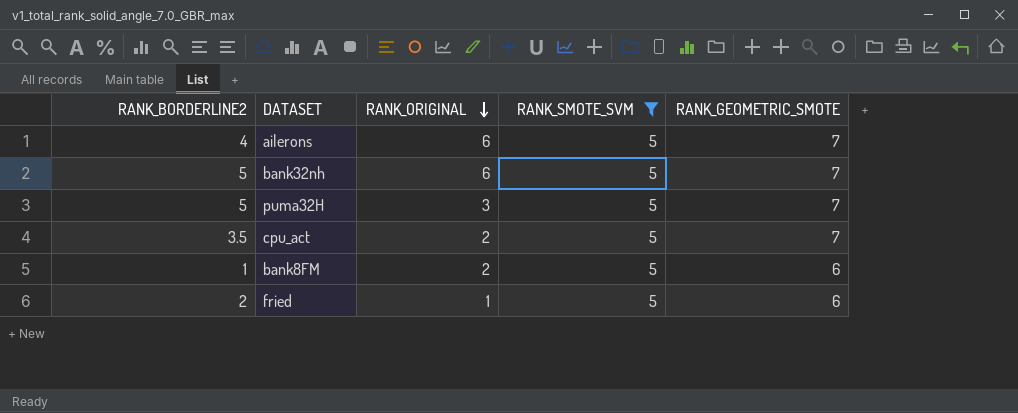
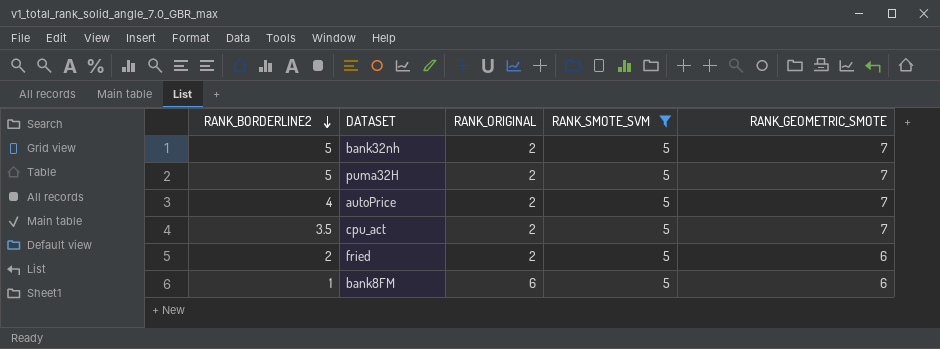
row order: RANK_ORIGINAL descending -> RANK_BORDERLINE2 descending
row ailerons: 4 | 6 | 5 | 7 -> none
bank32nh | RANK_ORIGINAL: 6 -> 2
puma32H | RANK_ORIGINAL: 3 -> 2
row autoPrice: none -> 4 | 2 | 5 | 7
fried | RANK_ORIGINAL: 1 -> 2
bank8FM | RANK_ORIGINAL: 2 -> 6

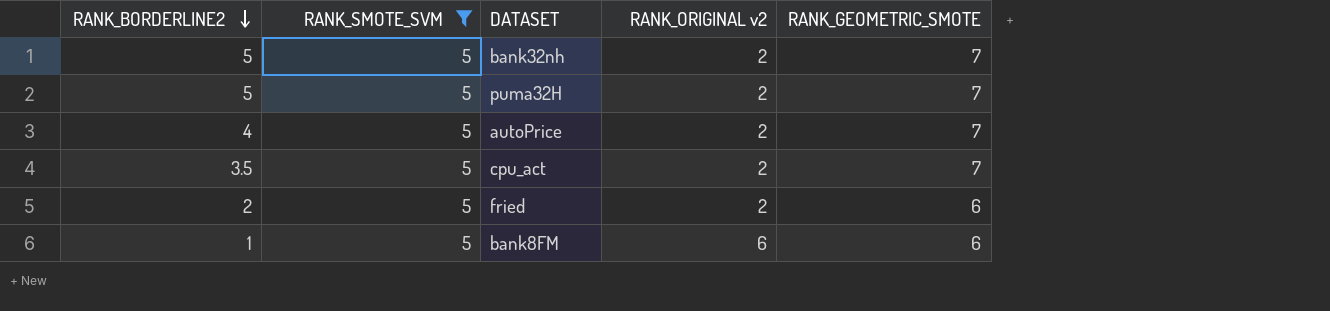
column RANK_SMOTE_SVM | position: 4 -> 2
column name: RANK_ORIGINAL -> RANK_ORIGINAL v2

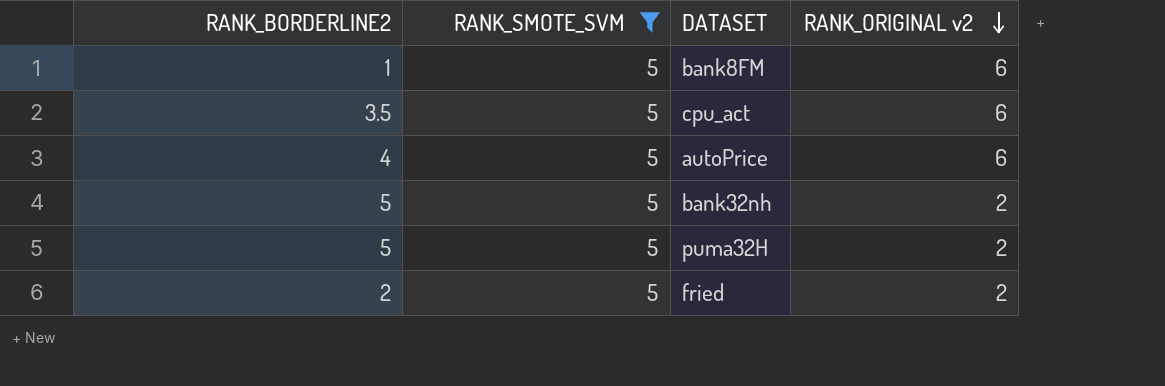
row order: RANK_BORDERLINE2 descending -> RANK_ORIGINAL v2 descending
column RANK_GEOMETRIC_SMOTE | position: 5 -> none
cpu_act | RANK_ORIGINAL v2: 2 -> 6
autoPrice | RANK_ORIGINAL v2: 2 -> 6

